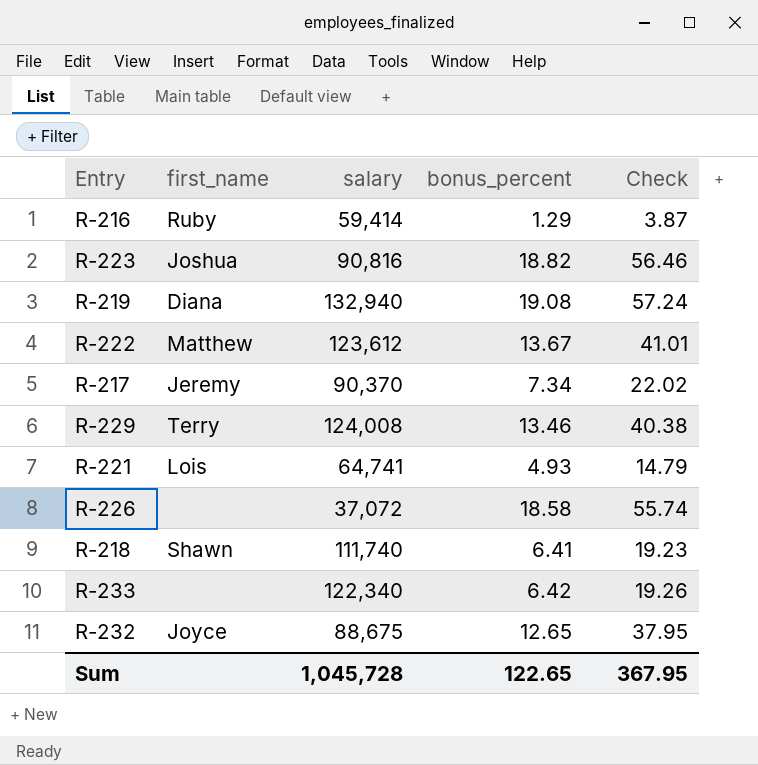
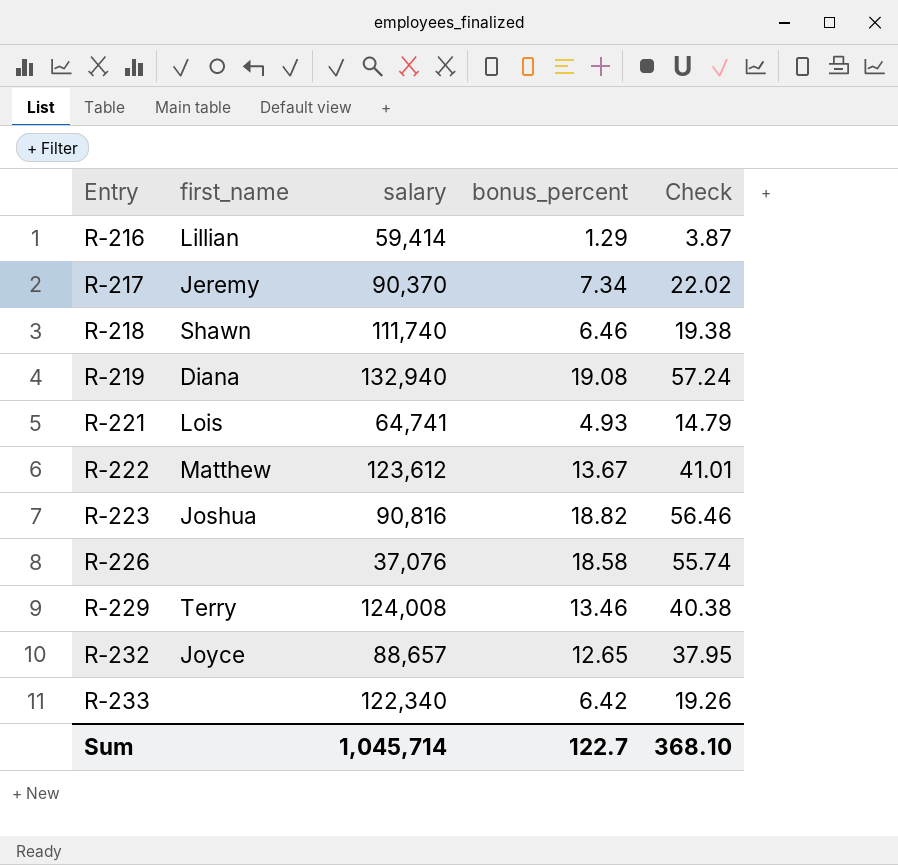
row order: none -> Entry ascending
R-216 | first_name: Ruby -> Lillian
R-218 | bonus_percent: 6.41 -> 6.46
R-218 | Check: 19.23 -> 19.38
R-226 | salary: 37,072 -> 37,076
R-232 | salary: 88,675 -> 88,657
Sum | salary: 1,045,728 -> 1,045,714
Sum | bonus_percent: 122.65 -> 122.7
Sum | Check: 367.95 -> 368.10

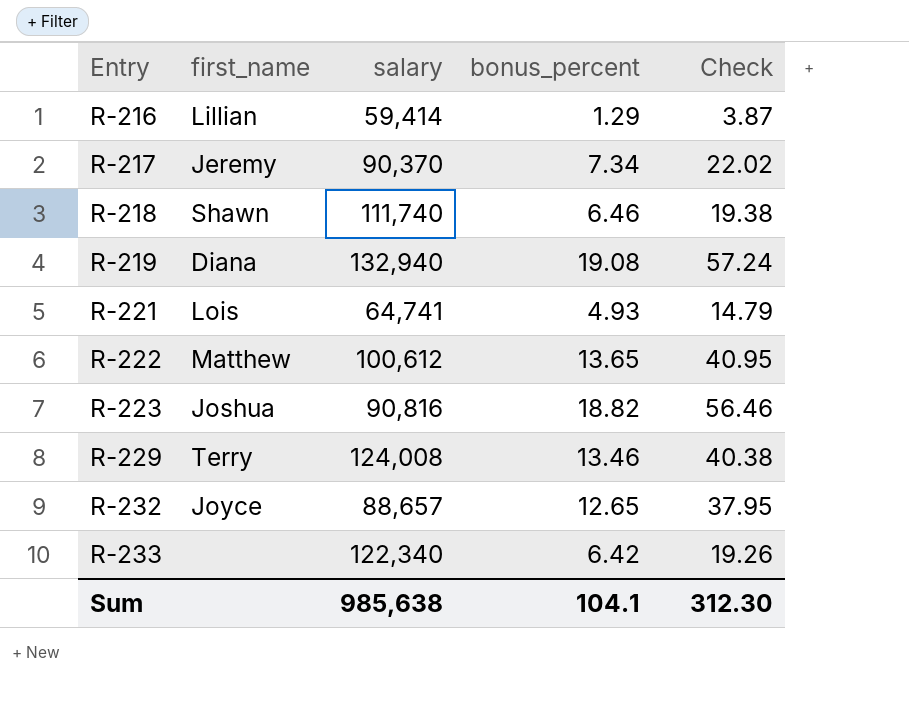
row R-226: none | 37,076 | 18.58 | 55.74 -> none
R-222 | salary: 123,612 -> 100,612
R-222 | bonus_percent: 13.67 -> 13.65
R-222 | Check: 41.01 -> 40.95
Sum | salary: 1,045,714 -> 985,638
Sum | bonus_percent: 122.7 -> 104.1
Sum | Check: 368.10 -> 312.30

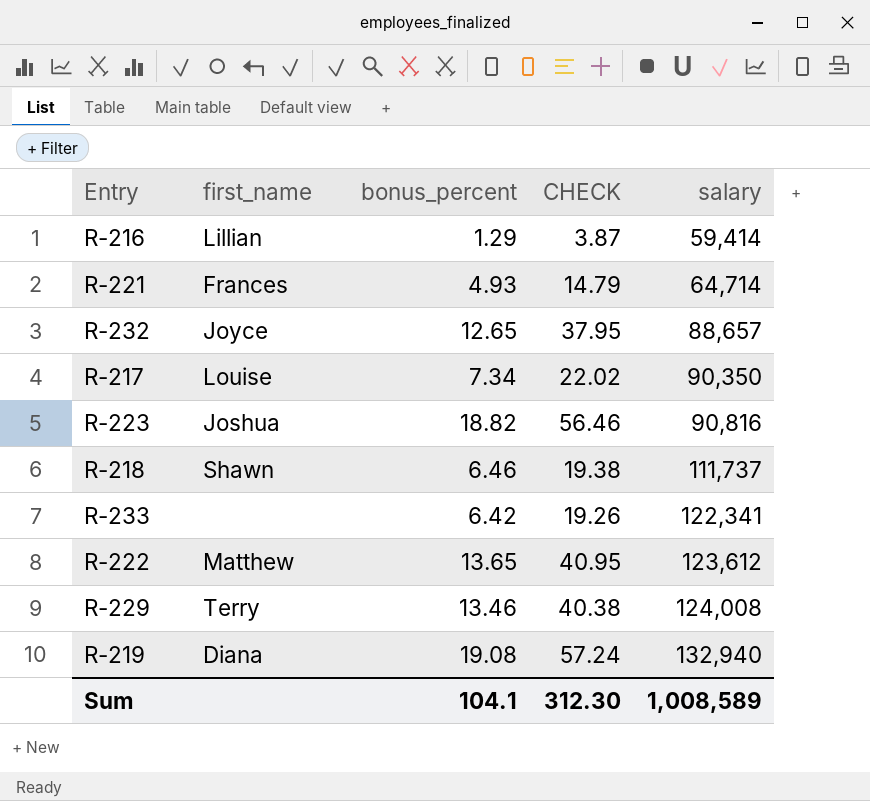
row order: Entry ascending -> salary ascending
column name: Check -> CHECK
column salary | position: 3 -> 5
R-221 | first_name: Lois -> Frances
R-221 | salary: 64,741 -> 64,714
R-217 | first_name: Jeremy -> Louise
R-217 | salary: 90,370 -> 90,350
R-218 | salary: 111,740 -> 111,737
R-233 | salary: 122,340 -> 122,341
R-222 | salary: 100,612 -> 123,612
Sum | salary: 985,638 -> 1,008,589

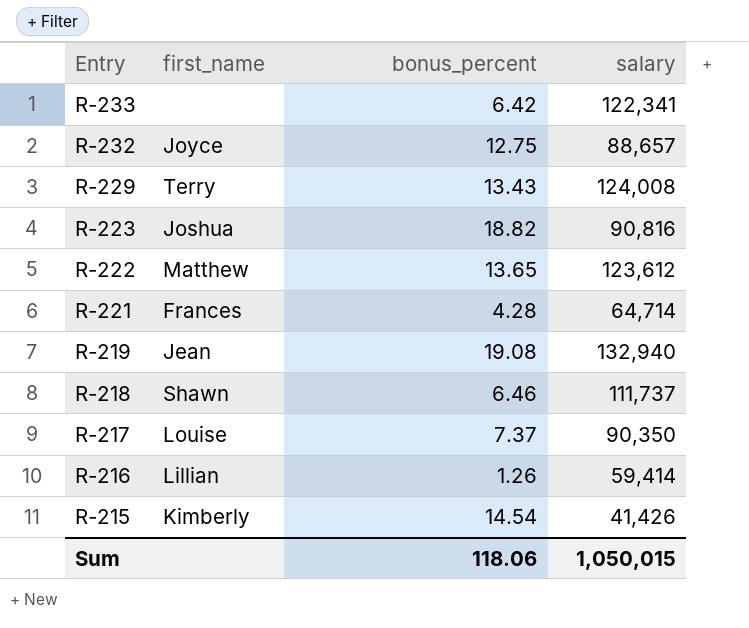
row order: salary ascending -> Entry descending
column CHECK | formula: [bonus_percent] * 3 -> none
R-232 | bonus_percent: 12.65 -> 12.75
R-229 | bonus_percent: 13.46 -> 13.43
R-221 | bonus_percent: 4.93 -> 4.28
R-219 | first_name: Diana -> Jean
R-217 | bonus_percent: 7.34 -> 7.37
R-216 | bonus_percent: 1.29 -> 1.26
row R-215: none -> Kimberly | 14.54 | 41,426
Sum | bonus_percent: 104.1 -> 118.06
Sum | salary: 1,008,589 -> 1,050,015

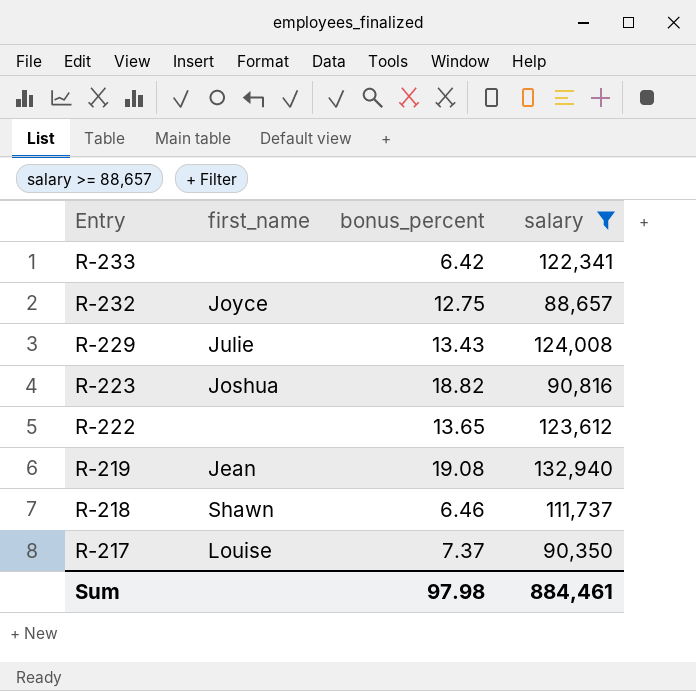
filter: none -> salary >= 88,657
R-229 | first_name: Terry -> Julie
R-222 | first_name: Matthew -> none
Sum | bonus_percent: 118.06 -> 97.98
Sum | salary: 1,050,015 -> 884,461

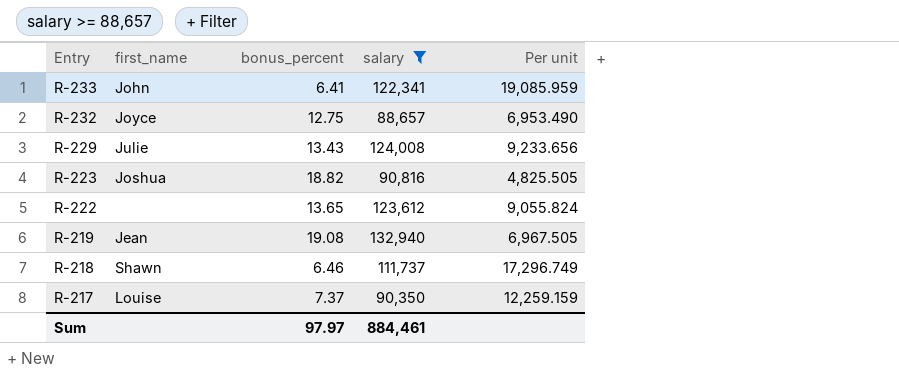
column Per unit | formula: none -> [salary] / [bonus_percent]
R-233 | first_name: none -> John
R-233 | bonus_percent: 6.42 -> 6.41
Sum | bonus_percent: 97.98 -> 97.97

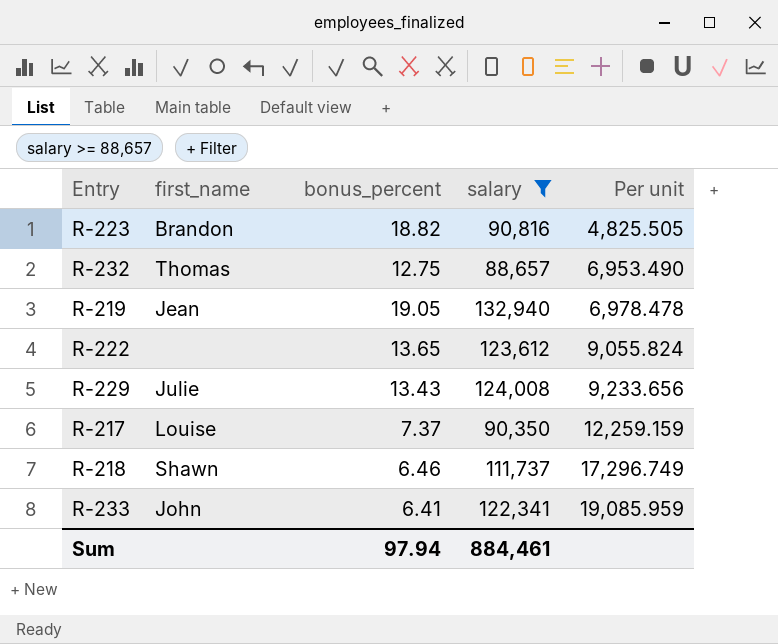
row order: Entry descending -> Per unit ascending
R-223 | first_name: Joshua -> Brandon
R-232 | first_name: Joyce -> Thomas
R-219 | bonus_percent: 19.08 -> 19.05
R-219 | Per unit: 6,967.505 -> 6,978.478
Sum | bonus_percent: 97.97 -> 97.94

